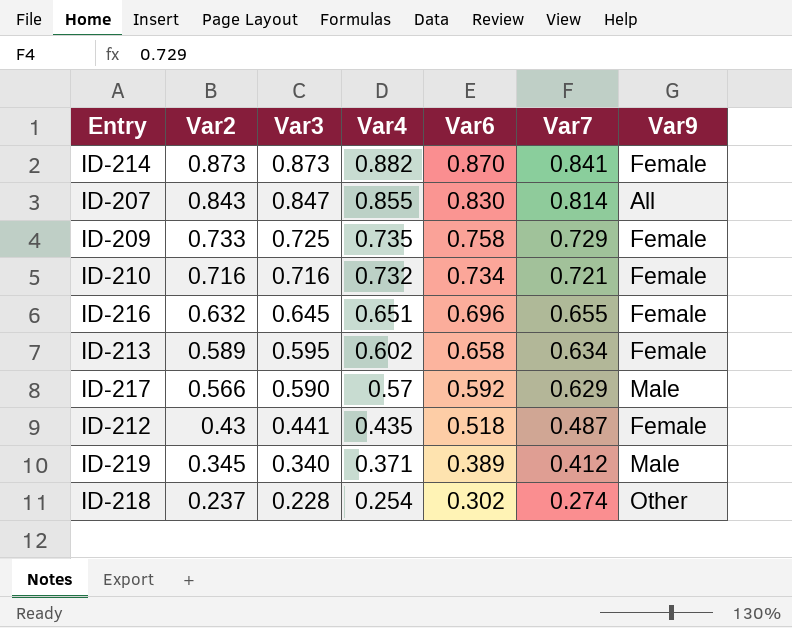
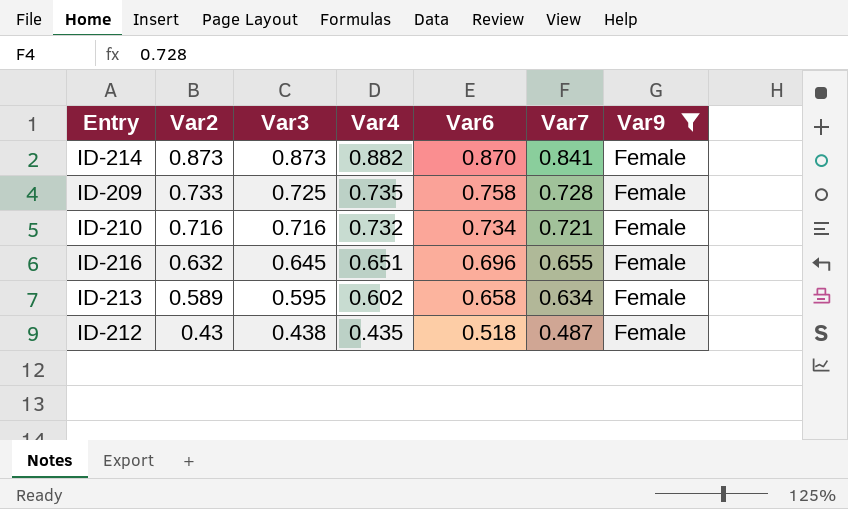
filter: none -> Var9 = Female
ID-209 | Var7: 0.729 -> 0.728
ID-212 | Var3: 0.441 -> 0.438

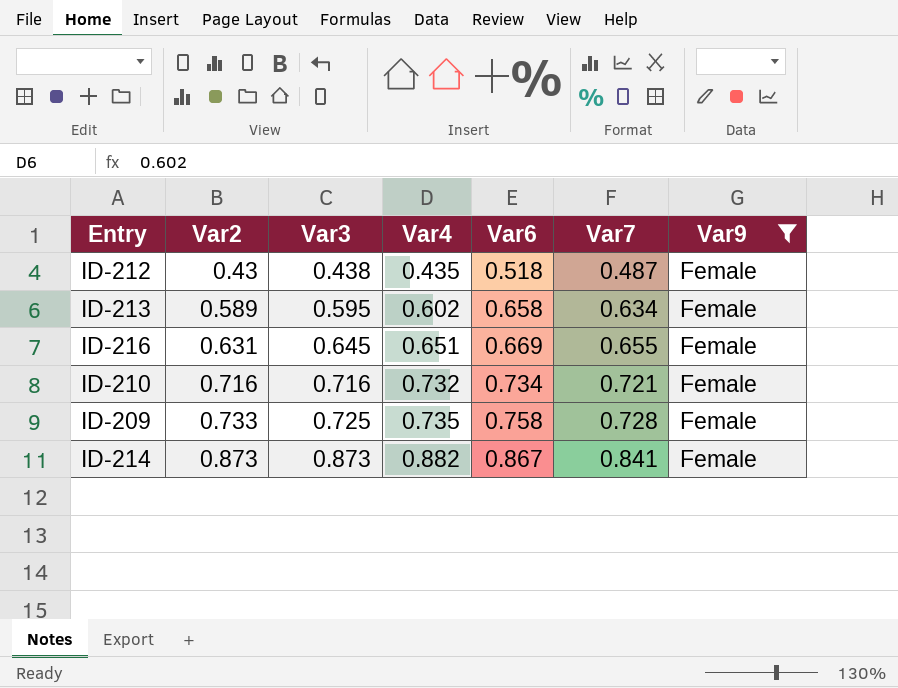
row order: Var2 descending -> Var2 ascending
ID-216 | Var2: 0.632 -> 0.631
ID-216 | Var6: 0.696 -> 0.669
ID-214 | Var6: 0.870 -> 0.867

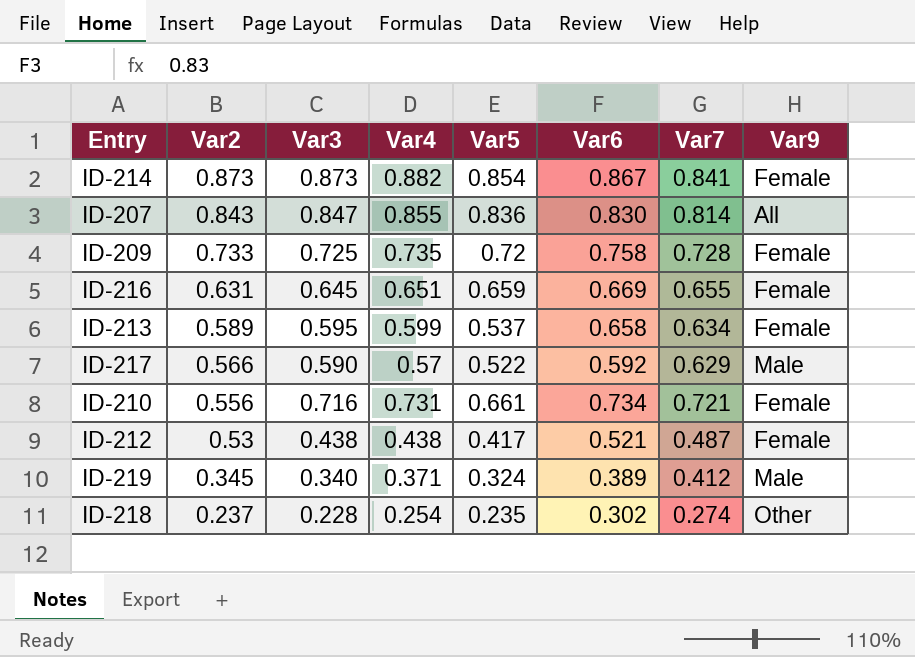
filter: Var9 = Female -> none
row order: Var2 ascending -> Var2 descending
column Var5 | position: none -> 5
ID-213 | Var4: 0.602 -> 0.599
ID-210 | Var2: 0.716 -> 0.556
ID-210 | Var4: 0.732 -> 0.731
ID-212 | Var2: 0.43 -> 0.53
ID-212 | Var4: 0.435 -> 0.438
ID-212 | Var6: 0.518 -> 0.521

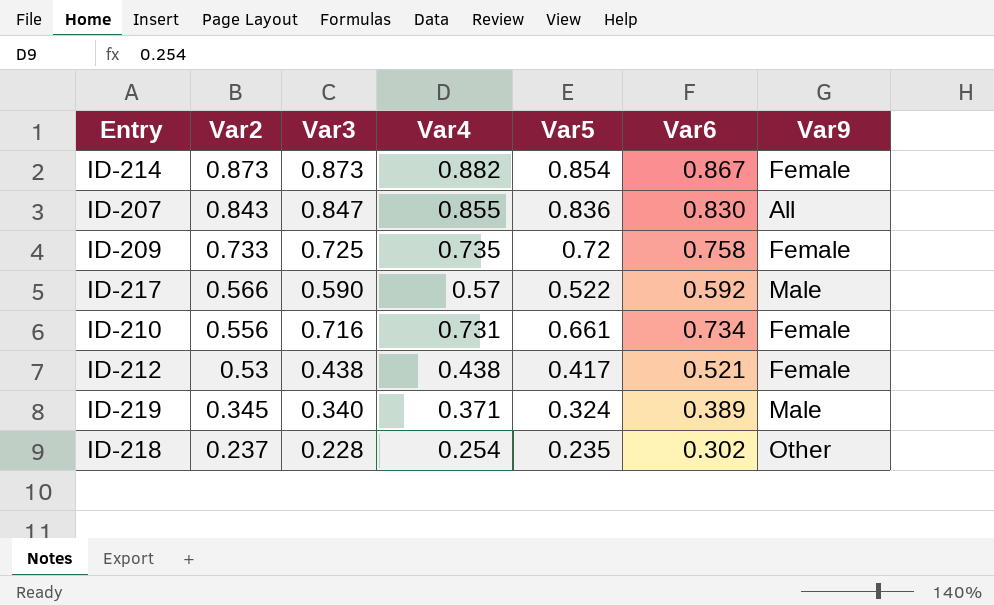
column Var7 | position: 7 -> none
row ID-216: 0.631 | 0.645 | 0.651 | 0.659 | 0.669 | 0.655 | Female -> none
row ID-213: 0.589 | 0.595 | 0.599 | 0.537 | 0.658 | 0.634 | Female -> none

